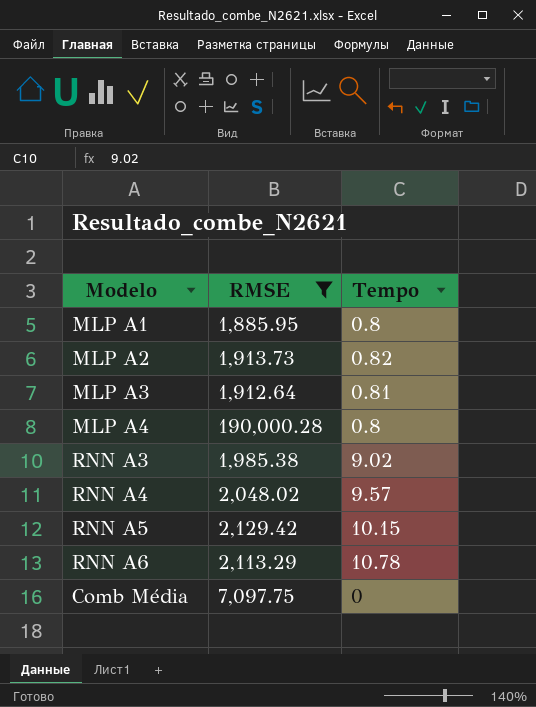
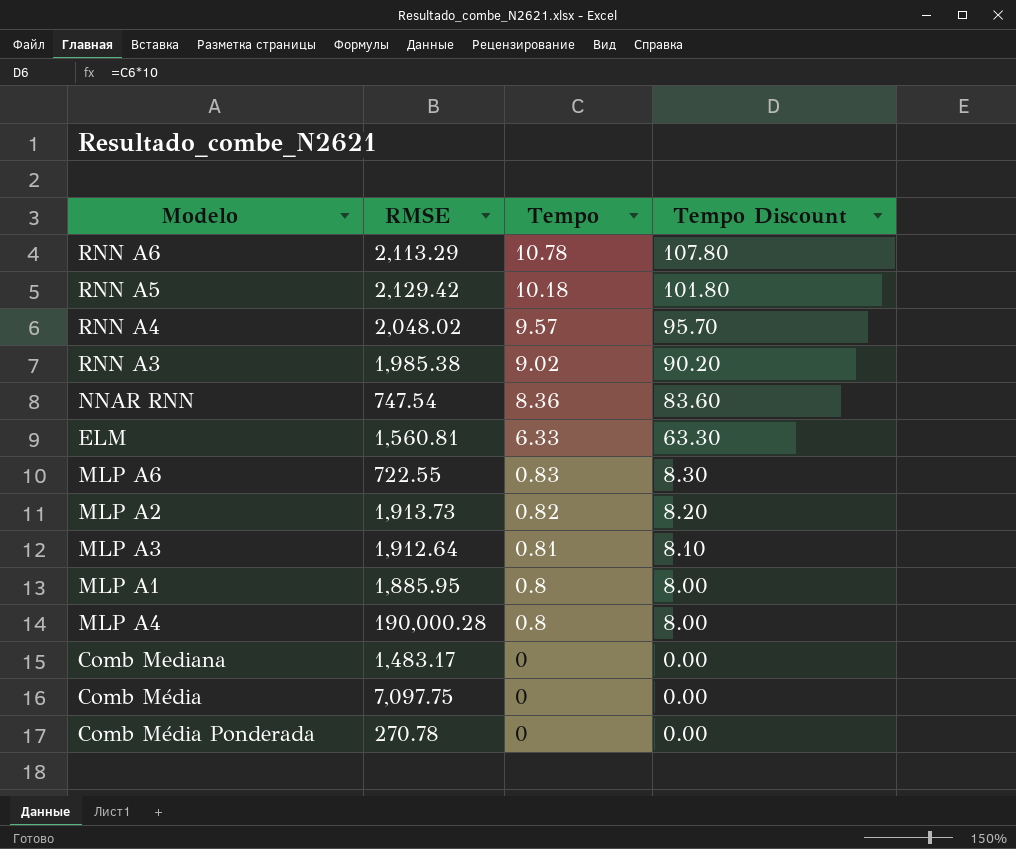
filter: RMSE >= 1,885.95 -> none
row order: none -> Tempo descending
column Tempo Discount | formula: none -> [Tempo] * 10
RNN A5 | Tempo: 10.15 -> 10.18

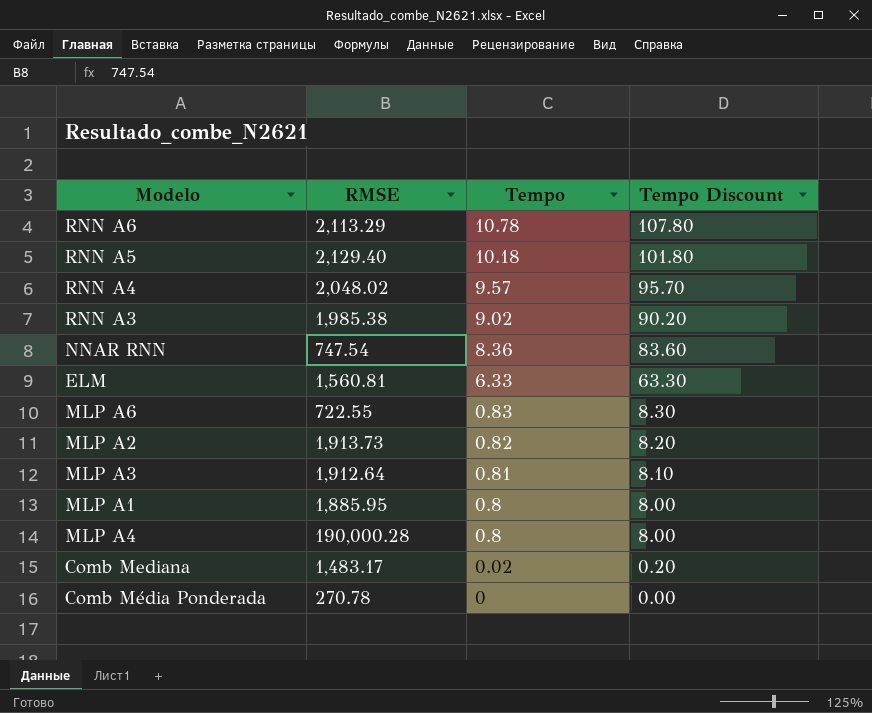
row Comb Média: 7,097.75 | 0 | 0.00 -> none
RNN A5 | RMSE: 2,129.42 -> 2,129.40
Comb Mediana | Tempo: 0 -> 0.02
Comb Mediana | Tempo Discount: 0.00 -> 0.20

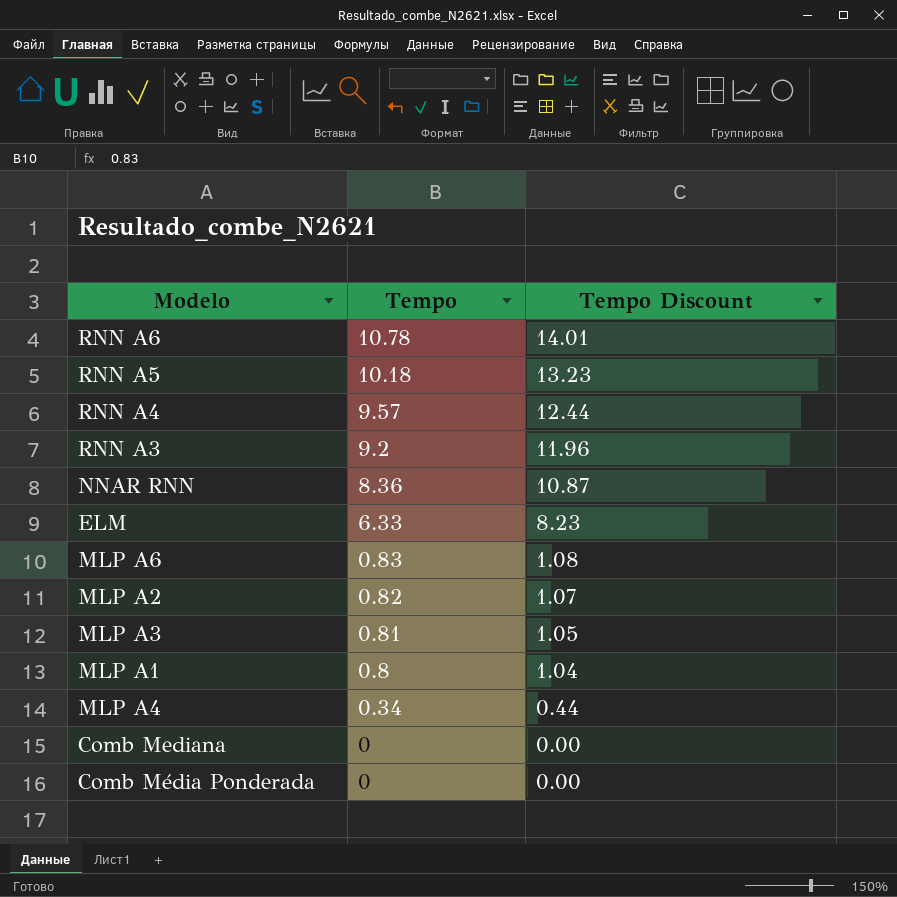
column RMSE | position: 2 -> none
column Tempo Discount | formula: [Tempo] * 10 -> [Tempo] * 1.3
RNN A3 | Tempo: 9.02 -> 9.2
MLP A4 | Tempo: 0.8 -> 0.34
Comb Mediana | Tempo: 0.02 -> 0

